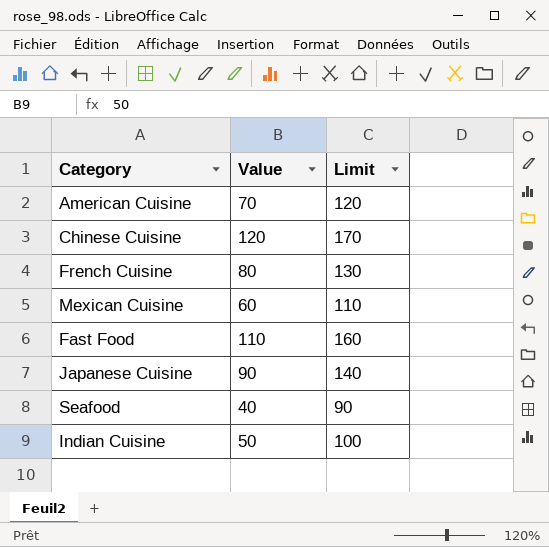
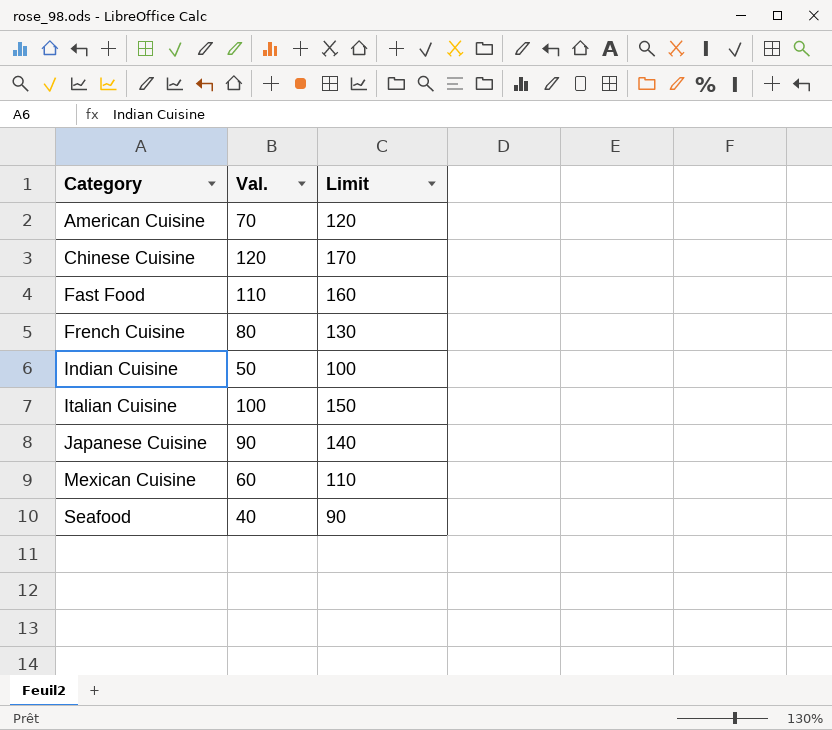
row order: none -> Category ascending
column name: Value -> Val.
row Italian Cuisine: none -> 100 | 150

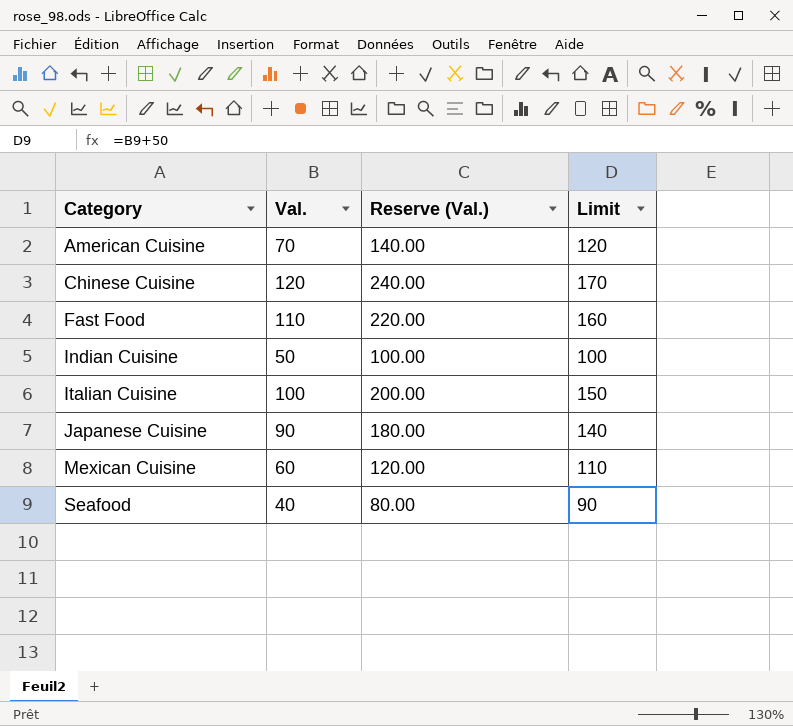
column Reserve (Val.) | formula: none -> [Val.] * 2
row French Cuisine: 80 | 130 -> none

